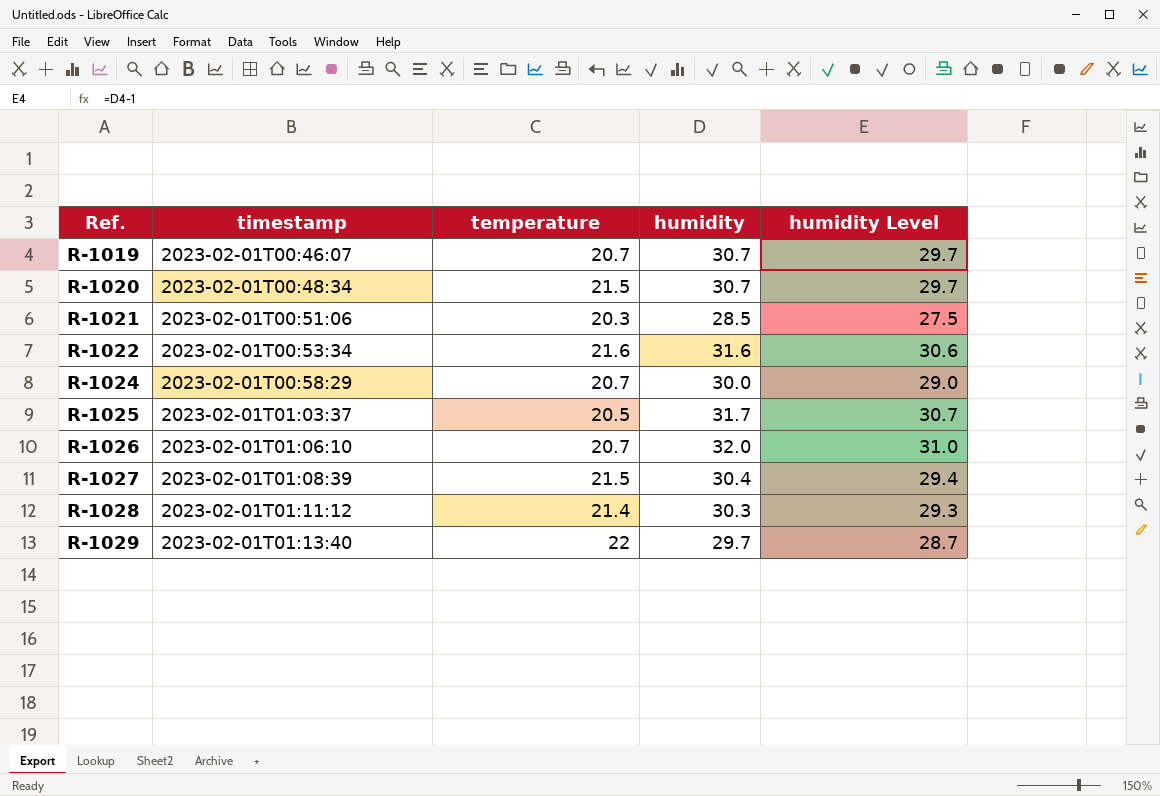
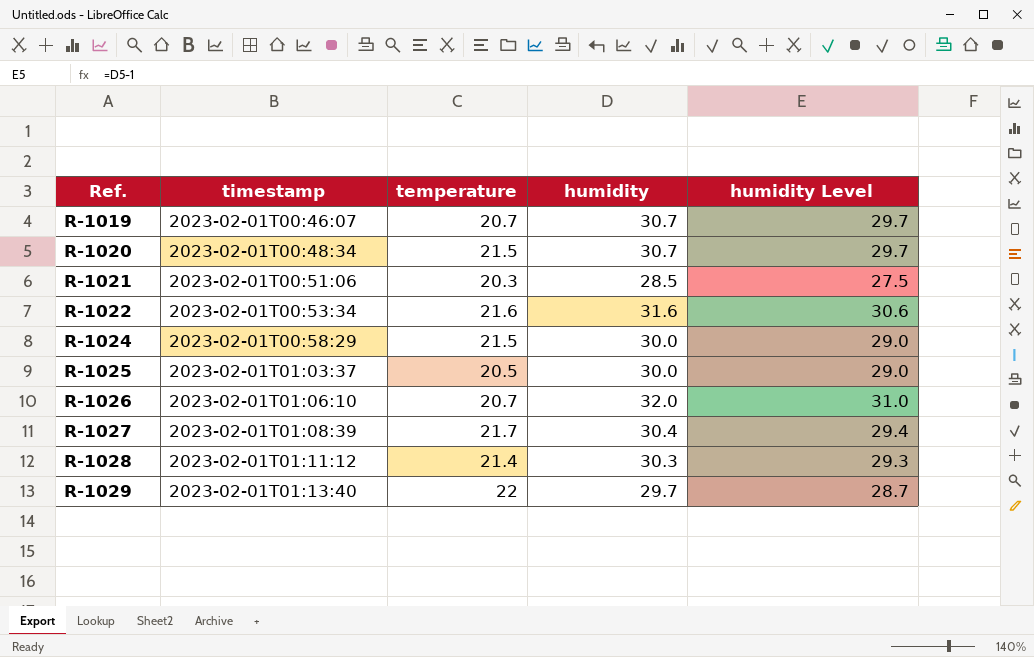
R-1024 | temperature: 20.7 -> 21.5
R-1025 | humidity: 31.7 -> 30.0
R-1025 | humidity Level: 30.7 -> 29.0
R-1027 | temperature: 21.5 -> 21.7

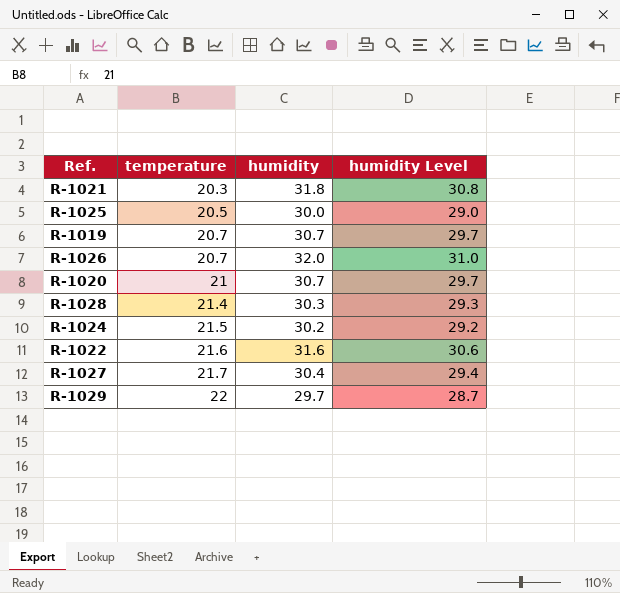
row order: Ref. ascending -> temperature ascending
column timestamp | position: 2 -> none
R-1021 | humidity: 28.5 -> 31.8
R-1021 | humidity Level: 27.5 -> 30.8
R-1020 | temperature: 21.5 -> 21
R-1024 | humidity: 30.0 -> 30.2
R-1024 | humidity Level: 29.0 -> 29.2

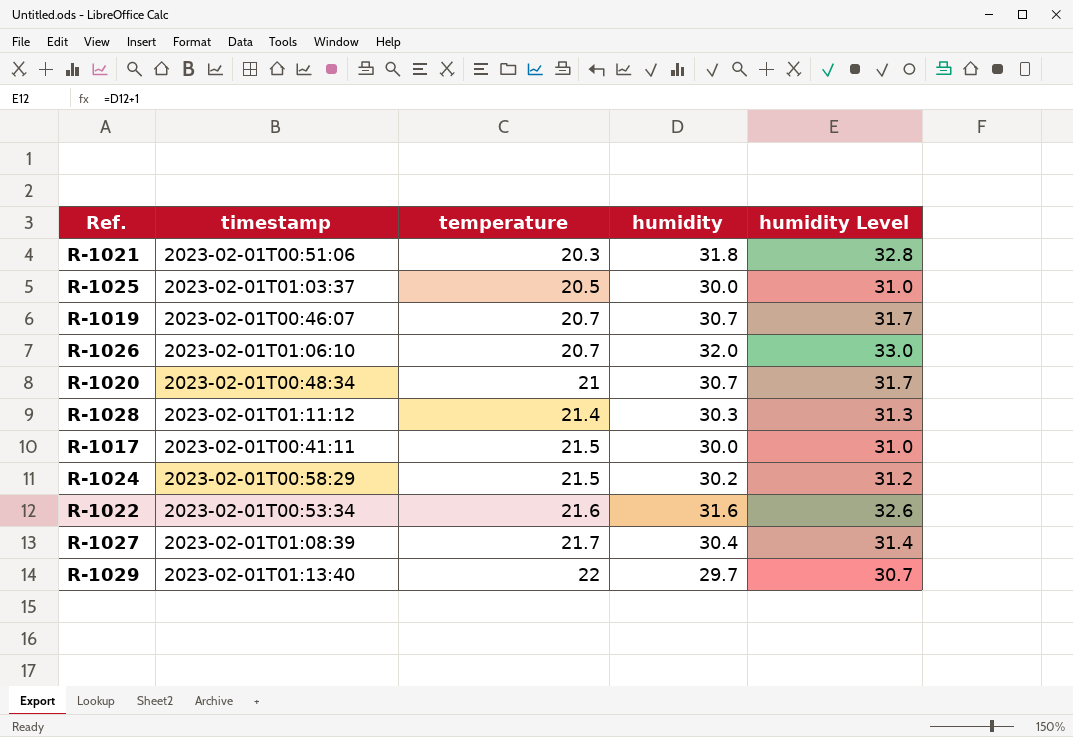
column timestamp | position: none -> 2
column humidity Level | formula: [humidity] - 1 -> [humidity] + 1
row R-1017: none -> 2023-02-01T00:41:11 | 21.5 | 30.0 | 31.0

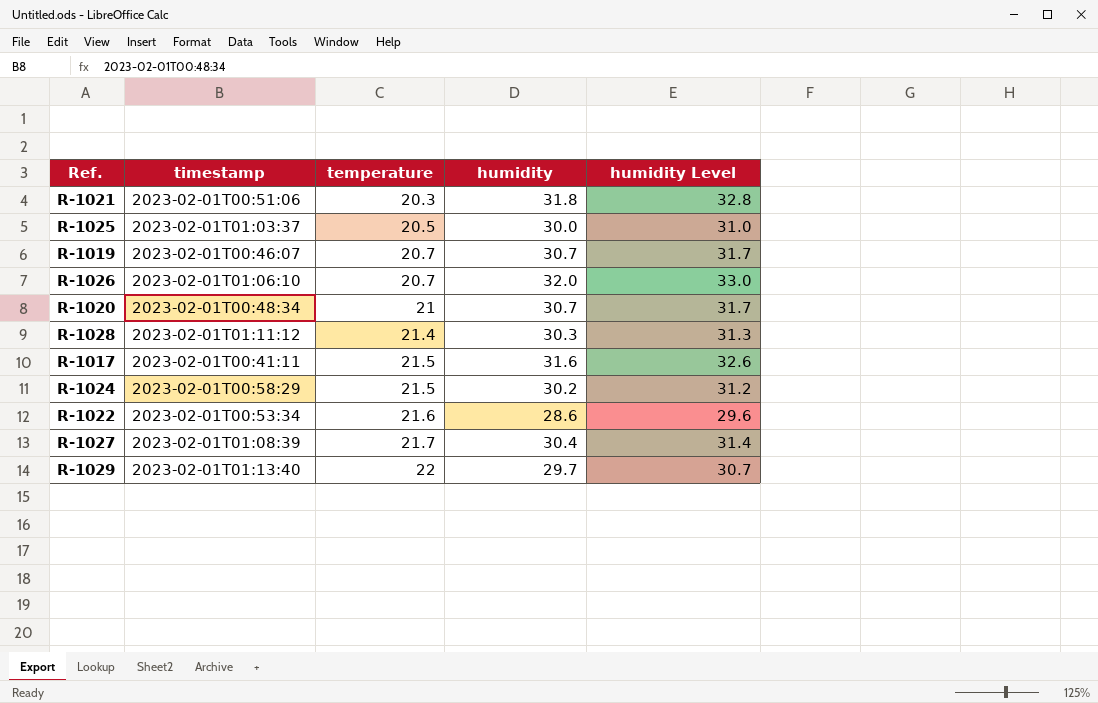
R-1017 | humidity: 30.0 -> 31.6
R-1017 | humidity Level: 31.0 -> 32.6
R-1022 | humidity: 31.6 -> 28.6
R-1022 | humidity Level: 32.6 -> 29.6

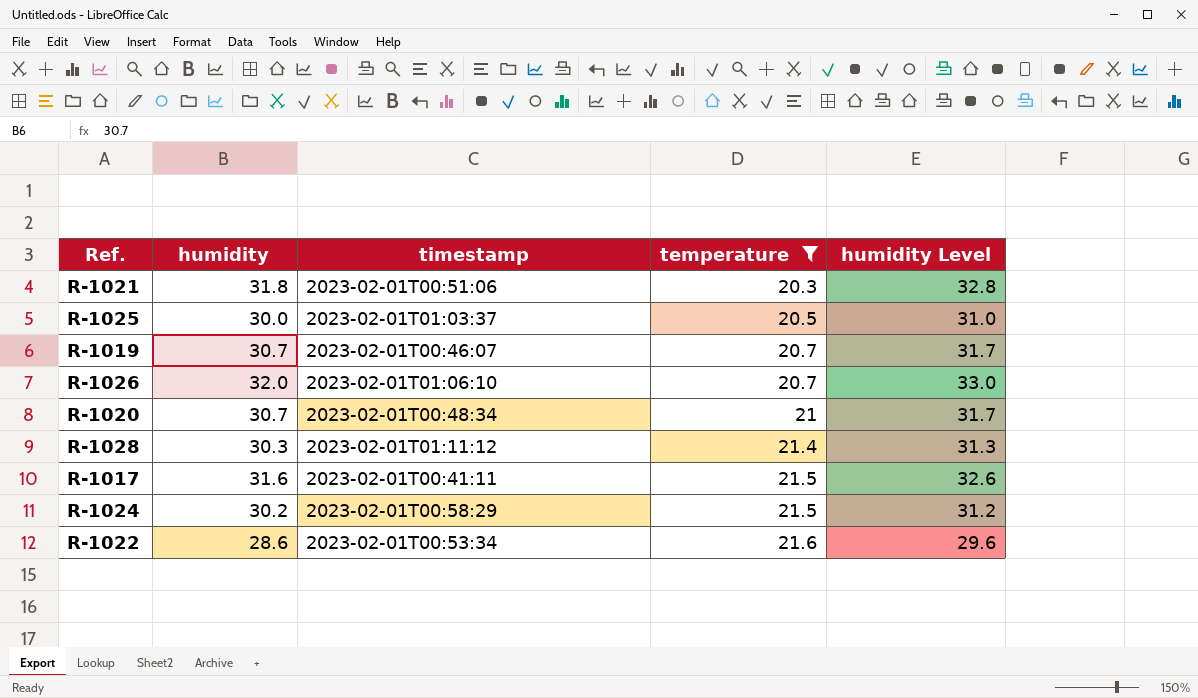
filter: none -> temperature <= 21.6
column humidity | position: 4 -> 2

